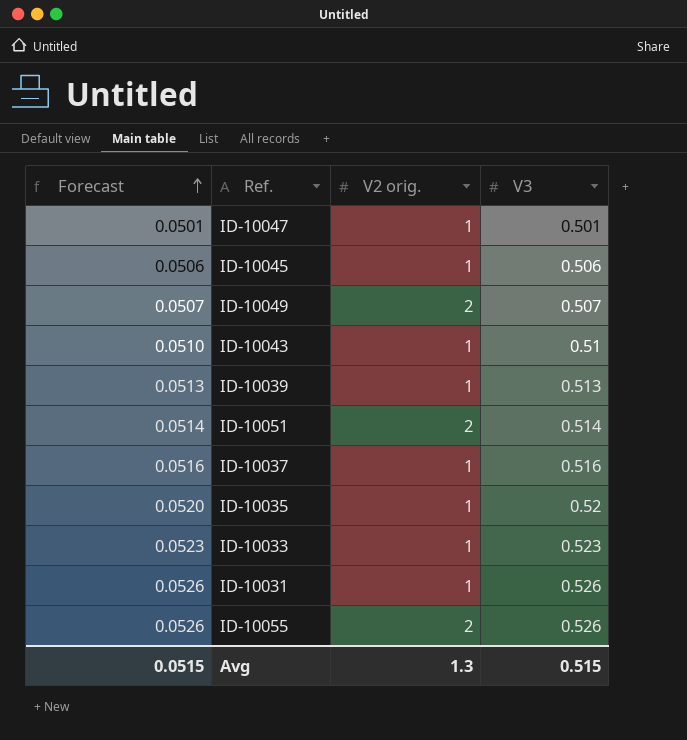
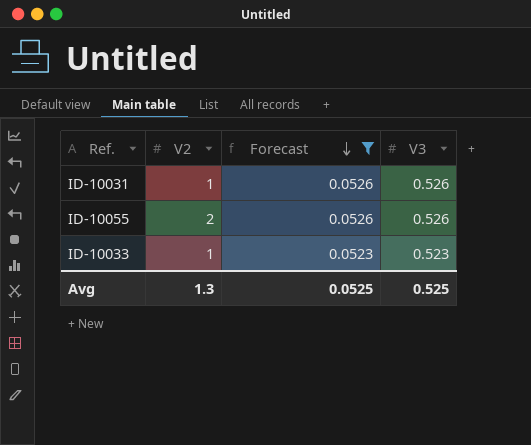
filter: none -> Forecast >= 0.0523
row order: Forecast ascending -> Forecast descending
column name: V2 orig. -> V2
column Forecast | position: 1 -> 3
Avg | Forecast: 0.0515 -> 0.0525
Avg | V3: 0.515 -> 0.525

